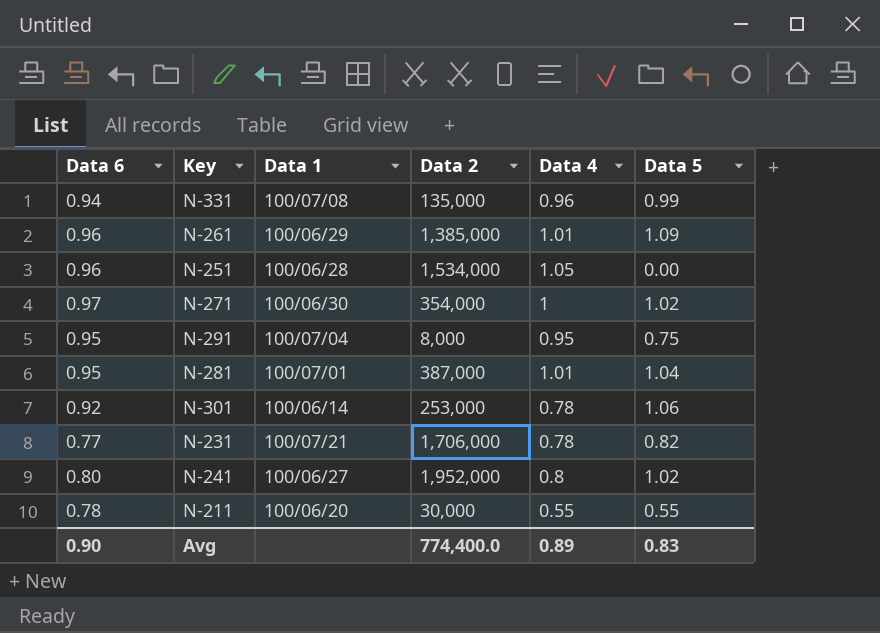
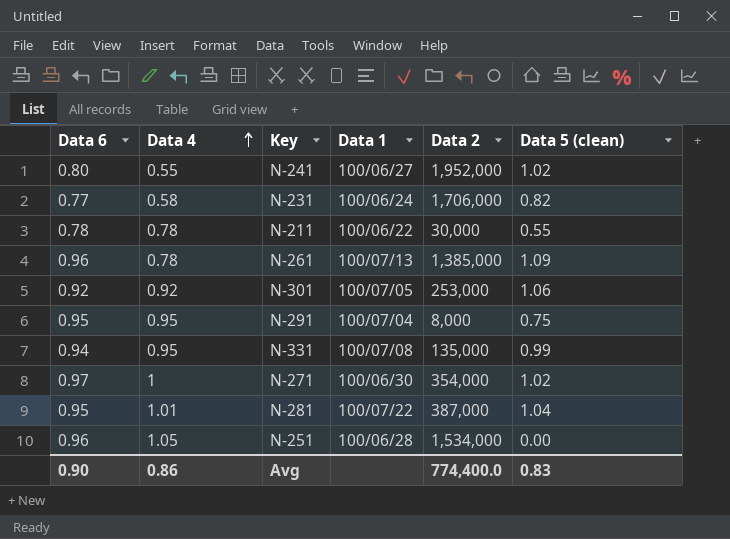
row order: none -> Data 4 ascending
column Data 4 | position: 5 -> 2
column name: Data 5 -> Data 5 (clean)
N-241 | Data 4: 0.8 -> 0.55
N-231 | Data 4: 0.78 -> 0.58
N-231 | Data 1: 100/07/21 -> 100/06/24
N-211 | Data 4: 0.55 -> 0.78
N-211 | Data 1: 100/06/20 -> 100/06/22
N-261 | Data 4: 1.01 -> 0.78
N-261 | Data 1: 100/06/29 -> 100/07/13
N-301 | Data 4: 0.78 -> 0.92
N-301 | Data 1: 100/06/14 -> 100/07/05
N-331 | Data 4: 0.96 -> 0.95
N-281 | Data 1: 100/07/01 -> 100/07/22
Avg | Data 4: 0.89 -> 0.86

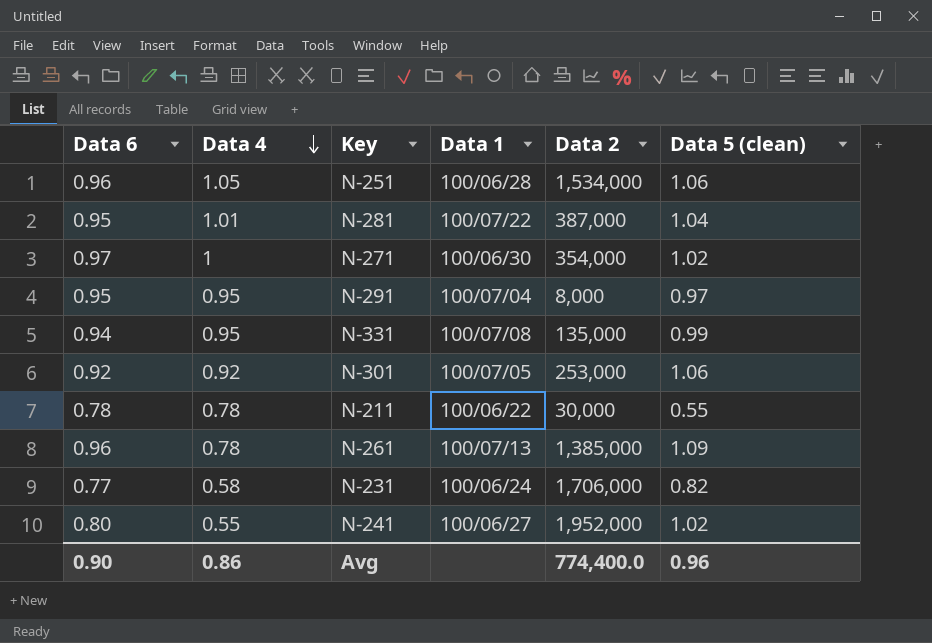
row order: Data 4 ascending -> Data 4 descending
N-251 | Data 5 (clean): 0.00 -> 1.06
N-291 | Data 5 (clean): 0.75 -> 0.97
Avg | Data 5 (clean): 0.83 -> 0.96

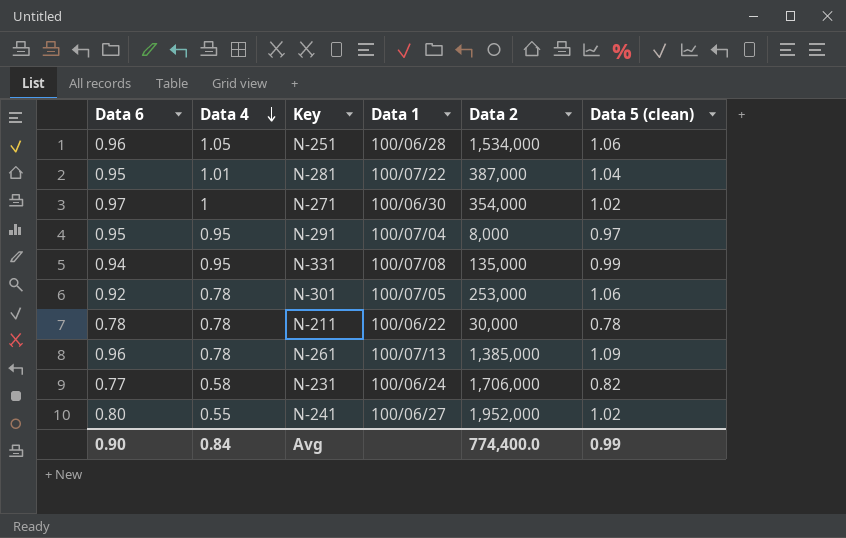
N-301 | Data 4: 0.92 -> 0.78
N-211 | Data 5 (clean): 0.55 -> 0.78
Avg | Data 4: 0.86 -> 0.84
Avg | Data 5 (clean): 0.96 -> 0.99

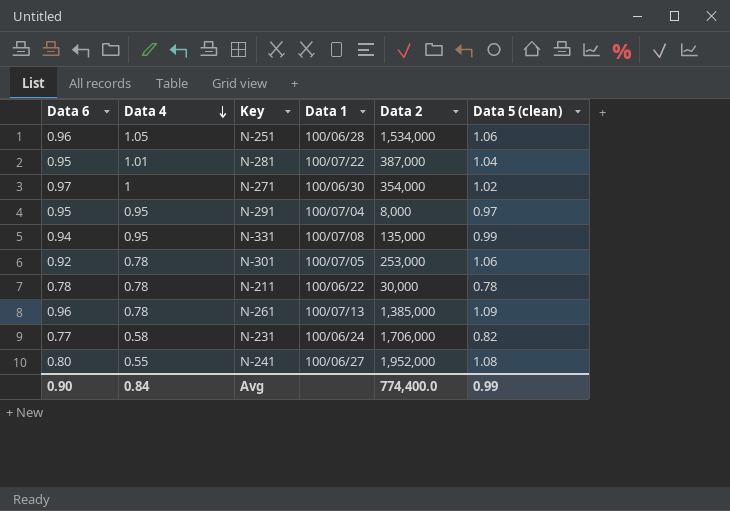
N-241 | Data 5 (clean): 1.02 -> 1.08

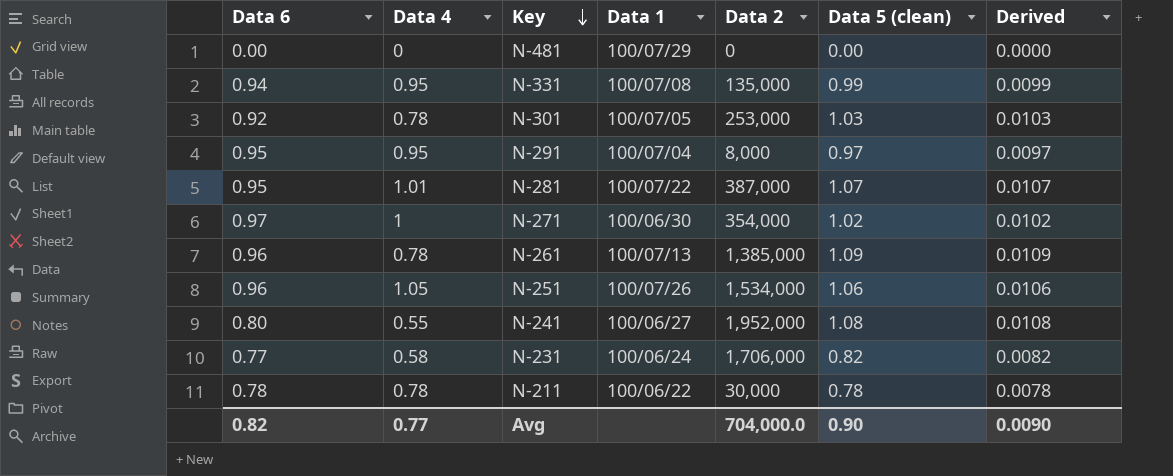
row order: Data 4 descending -> Key descending
column Derived | formula: none -> [Data 5 (clean)] * 0.01
row N-481: none -> 0.00 | 0 | 100/07/29 | 0 | 0.00 | 0.0000
N-301 | Data 5 (clean): 1.06 -> 1.03
N-281 | Data 5 (clean): 1.04 -> 1.07
N-251 | Data 1: 100/06/28 -> 100/07/26
Avg | Data 6: 0.90 -> 0.82
Avg | Data 4: 0.84 -> 0.77
Avg | Data 2: 774,400.0 -> 704,000.0
Avg | Data 5 (clean): 0.99 -> 0.90

